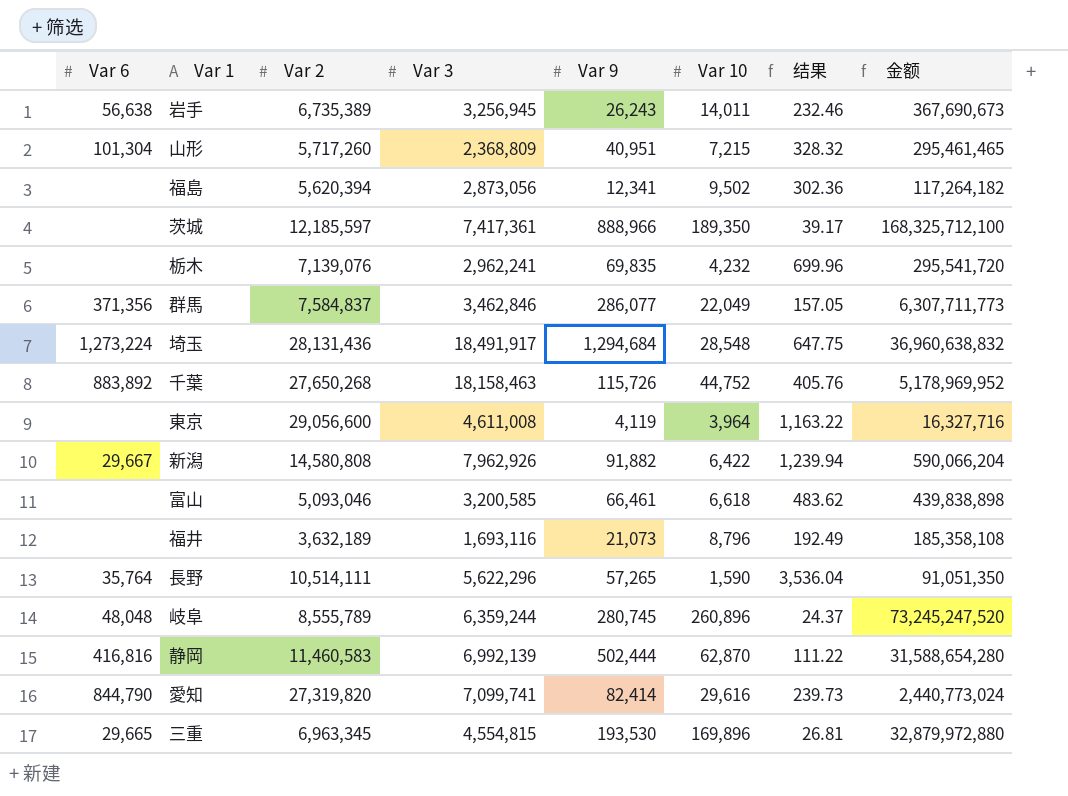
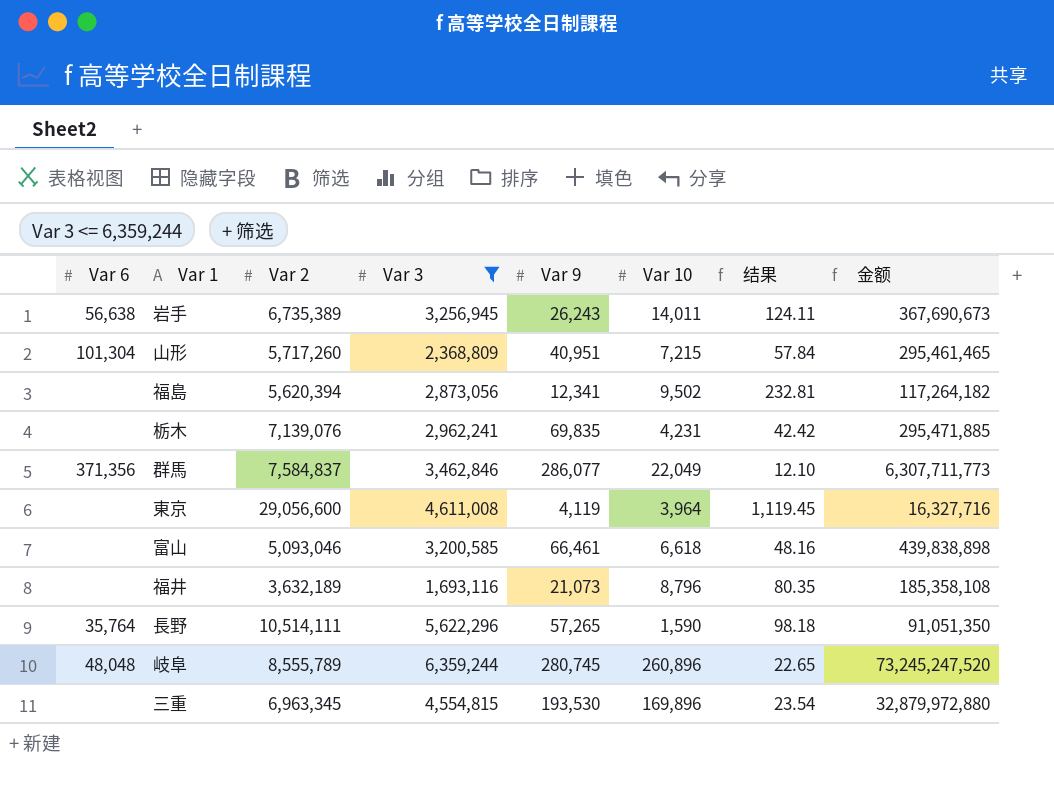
filter: none -> Var 3 <= 6,359,244
column 结果 | formula: [Var 3] / [Var 10] -> [Var 3] / [Var 9]
栃木 | Var 10: 4,232 -> 4,231
栃木 | 金额: 295,541,720 -> 295,471,885
三重 | Var 6: 29,665 -> none

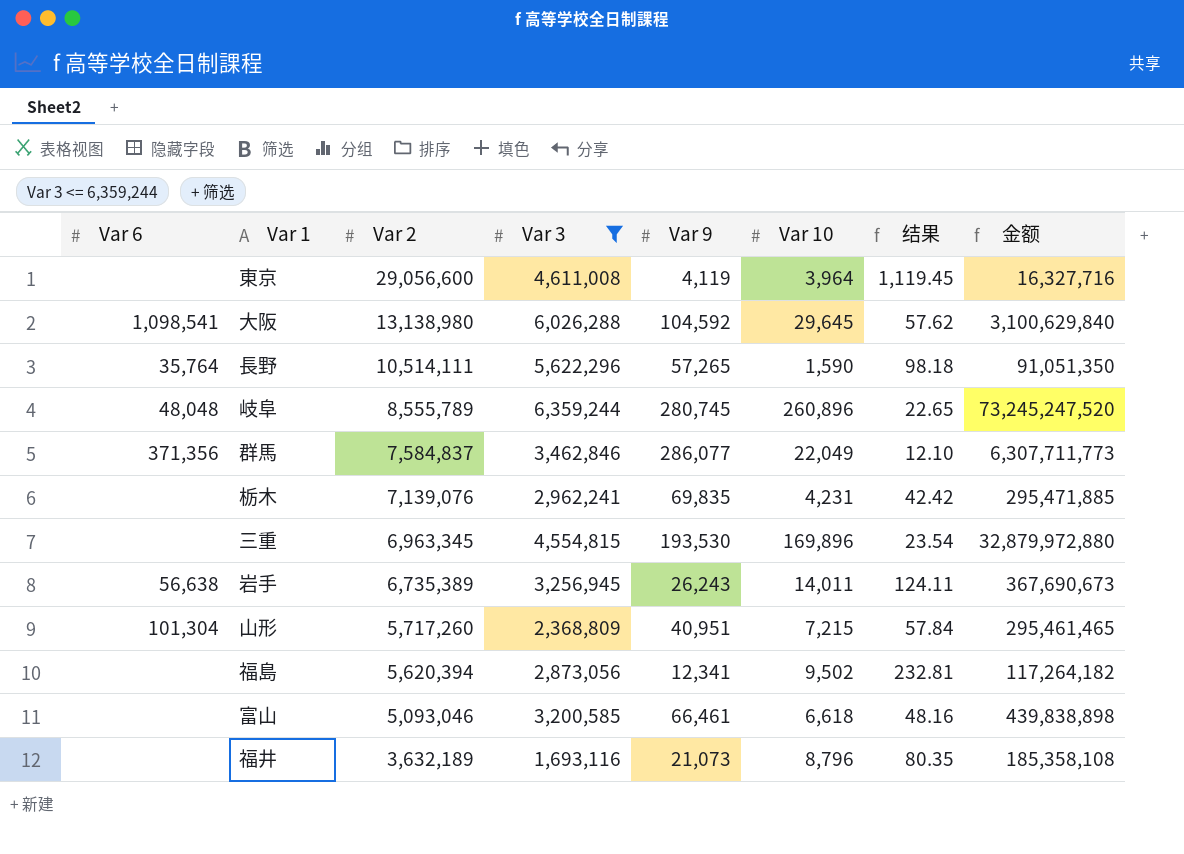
row order: none -> Var 2 descending
row 大阪: none -> 1,098,541 | 13,138,980 | 6,026,288 | 104,592 | 29,645 | 57.62 | 3,100,629,840

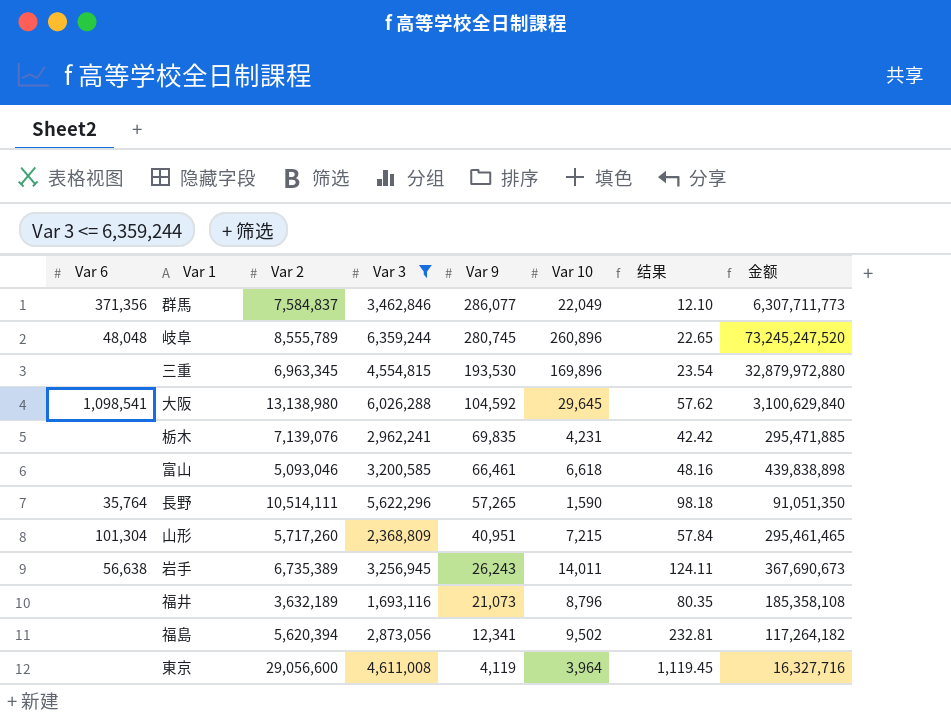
row order: Var 2 descending -> Var 9 descending

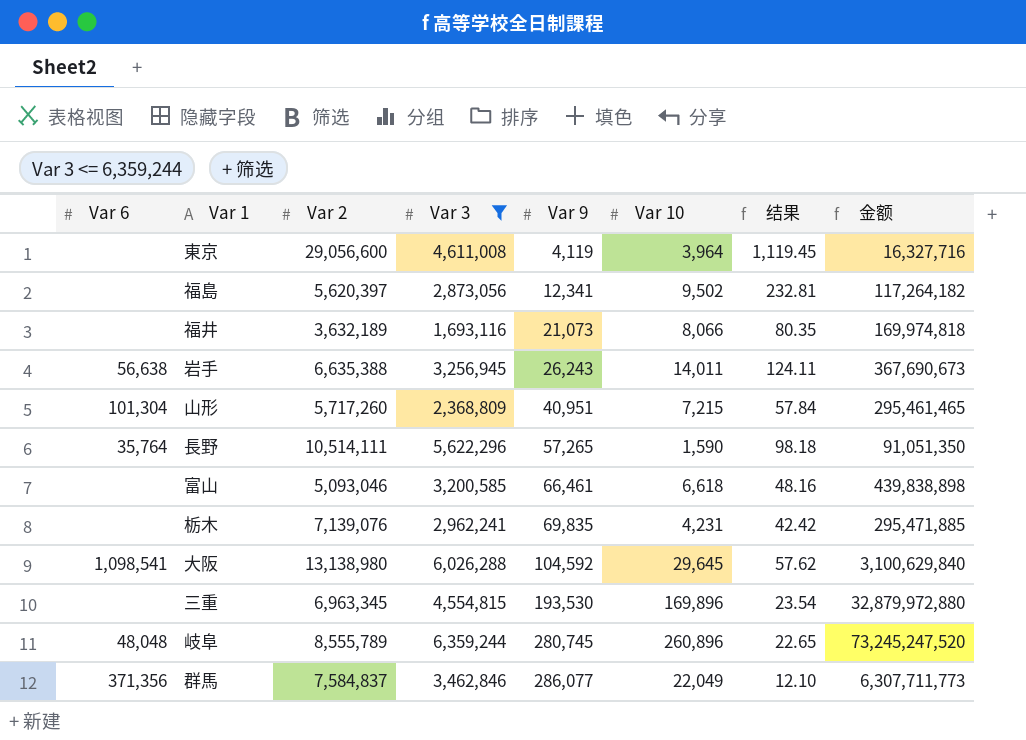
row order: Var 9 descending -> Var 9 ascending
福島 | Var 2: 5,620,394 -> 5,620,397
福井 | Var 10: 8,796 -> 8,066
福井 | 金额: 185,358,108 -> 169,974,818
岩手 | Var 2: 6,735,389 -> 6,635,388

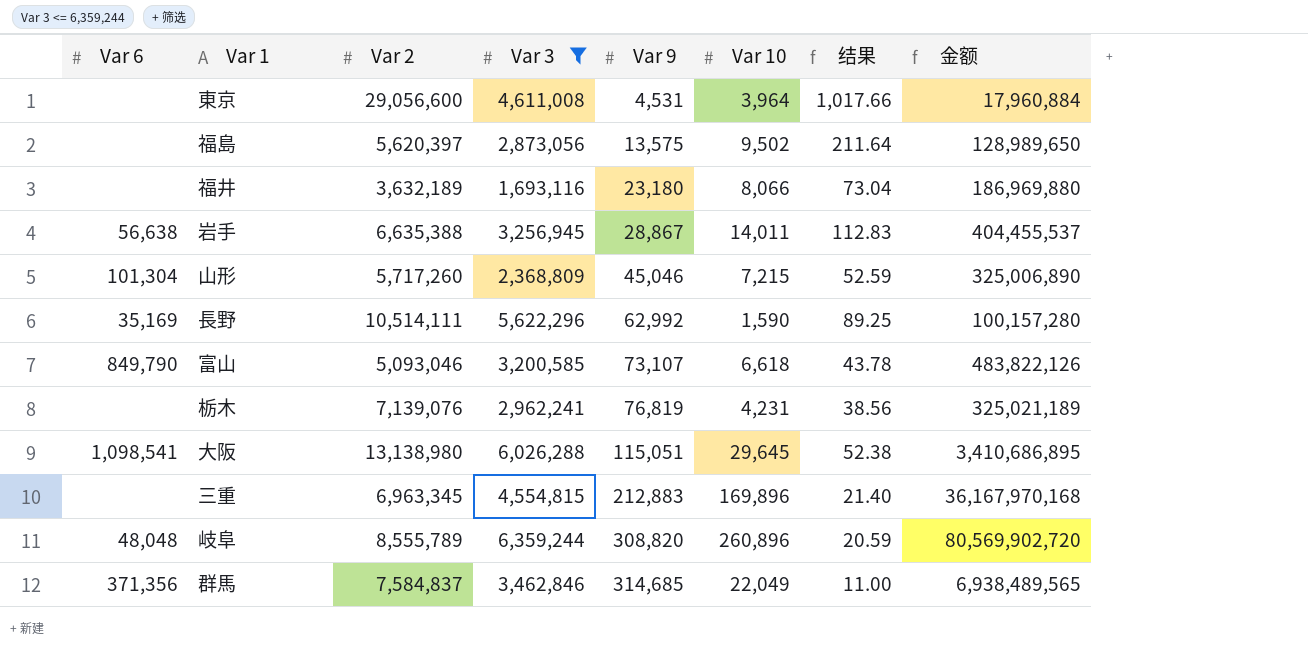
東京 | Var 9: 4,119 -> 4,531
東京 | 结果: 1,119.45 -> 1,017.66
東京 | 金额: 16,327,716 -> 17,960,884
福島 | Var 9: 12,341 -> 13,575
福島 | 结果: 232.81 -> 211.64
福島 | 金额: 117,264,182 -> 128,989,650
福井 | Var 9: 21,073 -> 23,180
福井 | 结果: 80.35 -> 73.04
福井 | 金额: 169,974,818 -> 186,969,880
岩手 | Var 9: 26,243 -> 28,867
岩手 | 结果: 124.11 -> 112.83
岩手 | 金额: 367,690,673 -> 404,455,537
山形 | Var 9: 40,951 -> 45,046
山形 | 结果: 57.84 -> 52.59
山形 | 金额: 295,461,465 -> 325,006,890
長野 | Var 6: 35,764 -> 35,169
長野 | Var 9: 57,265 -> 62,992
長野 | 结果: 98.18 -> 89.25
長野 | 金额: 91,051,350 -> 100,157,280
富山 | Var 6: none -> 849,790
富山 | Var 9: 66,461 -> 73,107
富山 | 结果: 48.16 -> 43.78
富山 | 金额: 439,838,898 -> 483,822,126
栃木 | Var 9: 69,835 -> 76,819
栃木 | 结果: 42.42 -> 38.56
栃木 | 金额: 295,471,885 -> 325,021,189
大阪 | Var 9: 104,592 -> 115,051
大阪 | 结果: 57.62 -> 52.38
大阪 | 金额: 3,100,629,840 -> 3,410,686,895
三重 | Var 9: 193,530 -> 212,883
三重 | 结果: 23.54 -> 21.40
三重 | 金额: 32,879,972,880 -> 36,167,970,168
岐阜 | Var 9: 280,745 -> 308,820
岐阜 | 结果: 22.65 -> 20.59
岐阜 | 金额: 73,245,247,520 -> 80,569,902,720
群馬 | Var 9: 286,077 -> 314,685
群馬 | 结果: 12.10 -> 11.00
群馬 | 金额: 6,307,711,773 -> 6,938,489,565

